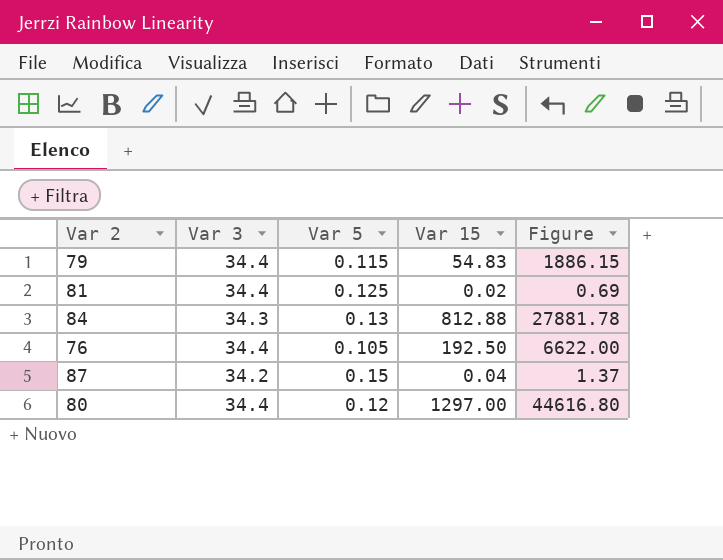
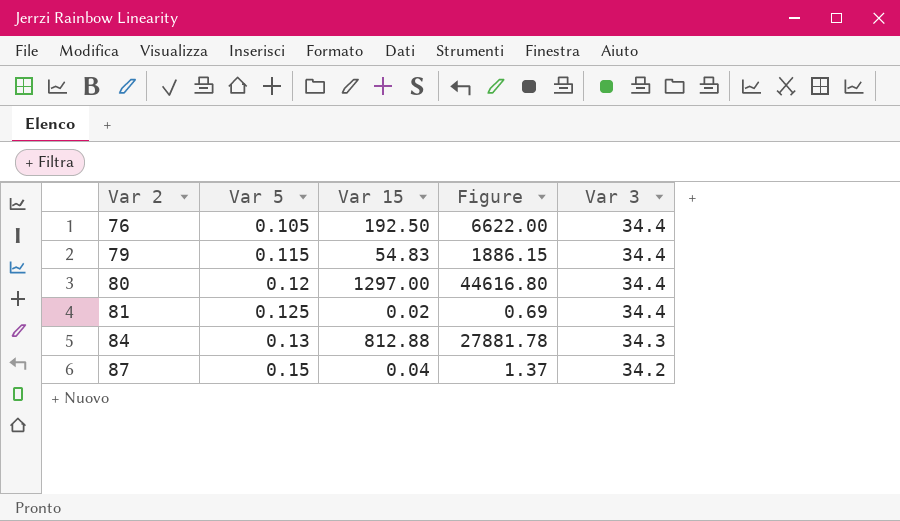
row order: none -> Var 2 ascending
column Var 3 | position: 2 -> 5

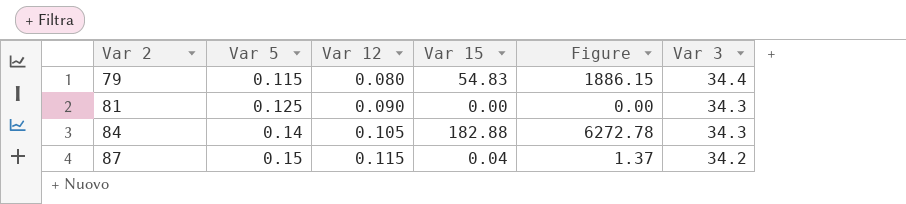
column Var 12 | position: none -> 3
row 76: 0.105 | 192.50 | 6622.00 | 34.4 -> none
row 80: 0.12 | 1297.00 | 44616.80 | 34.4 -> none
81 | Var 15: 0.02 -> 0.00
81 | Figure: 0.69 -> 0.00
81 | Var 3: 34.4 -> 34.3
84 | Var 5: 0.13 -> 0.14
84 | Var 15: 812.88 -> 182.88
84 | Figure: 27881.78 -> 6272.78

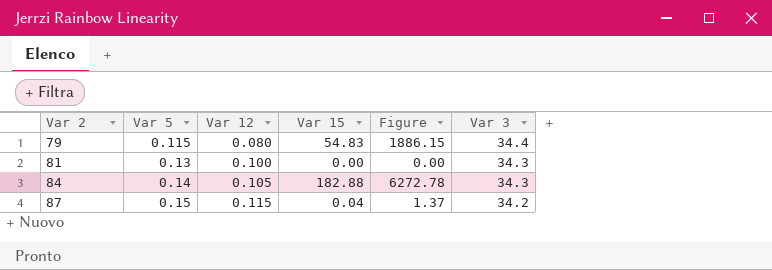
81 | Var 5: 0.125 -> 0.13
81 | Var 12: 0.090 -> 0.100

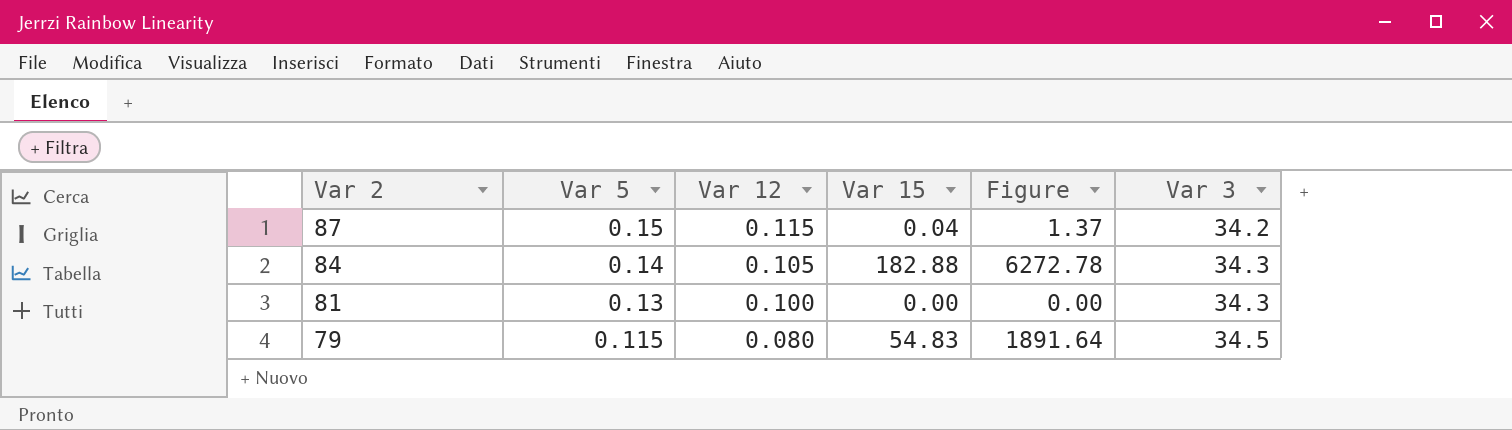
row order: Var 2 ascending -> Var 2 descending
79 | Figure: 1886.15 -> 1891.64
79 | Var 3: 34.4 -> 34.5

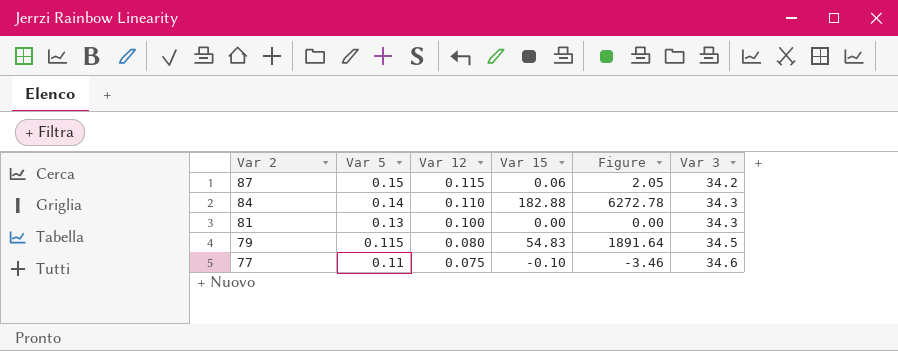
87 | Var 15: 0.04 -> 0.06
87 | Figure: 1.37 -> 2.05
84 | Var 12: 0.105 -> 0.110
row 77: none -> 0.11 | 0.075 | -0.10 | -3.46 | 34.6

